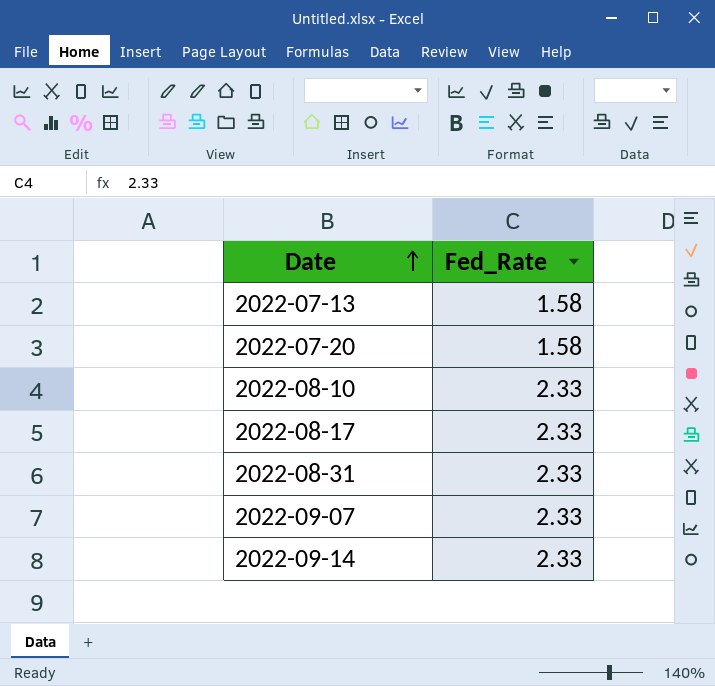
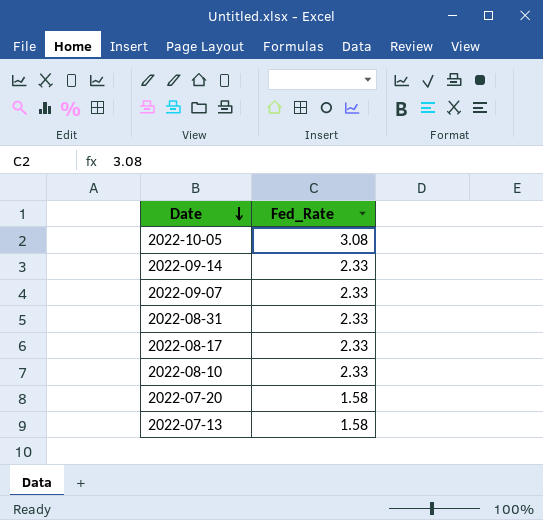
row order: Date ascending -> Date descending
row 2022-10-05: none -> 3.08

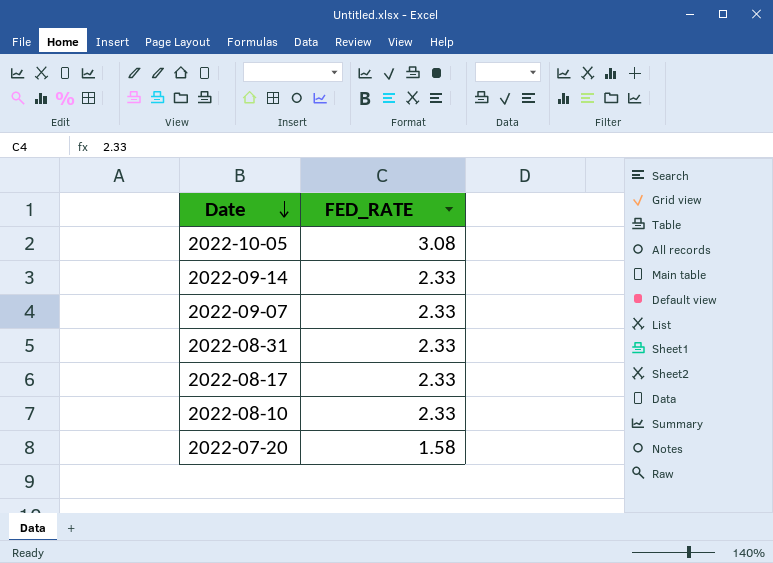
column name: Fed_Rate -> FED_RATE
row 2022-07-13: 1.58 -> none

